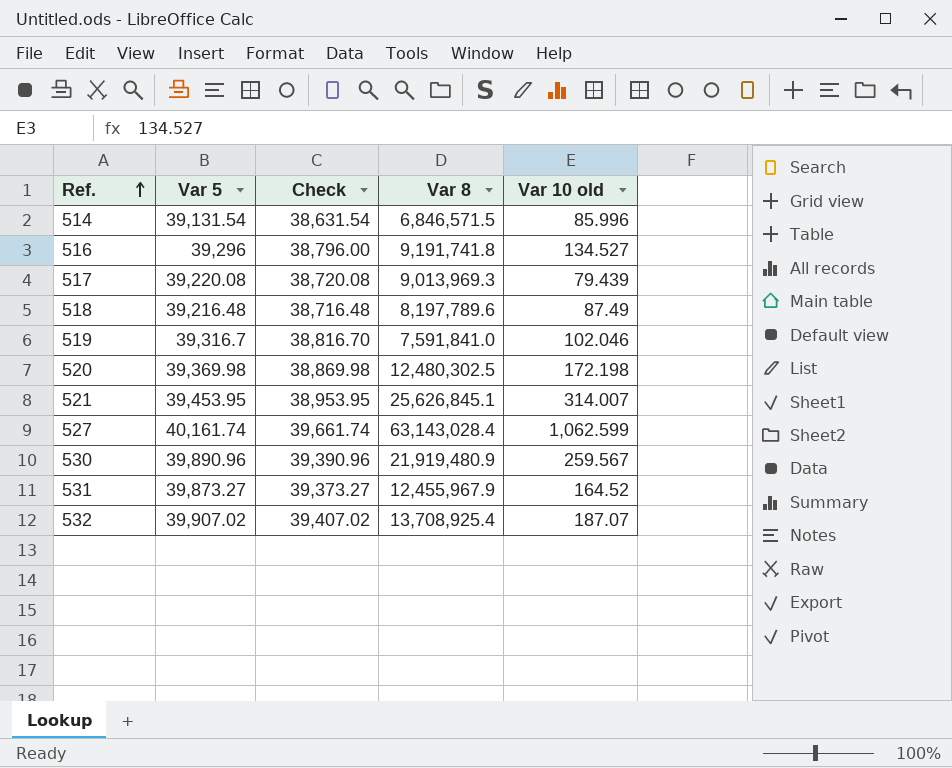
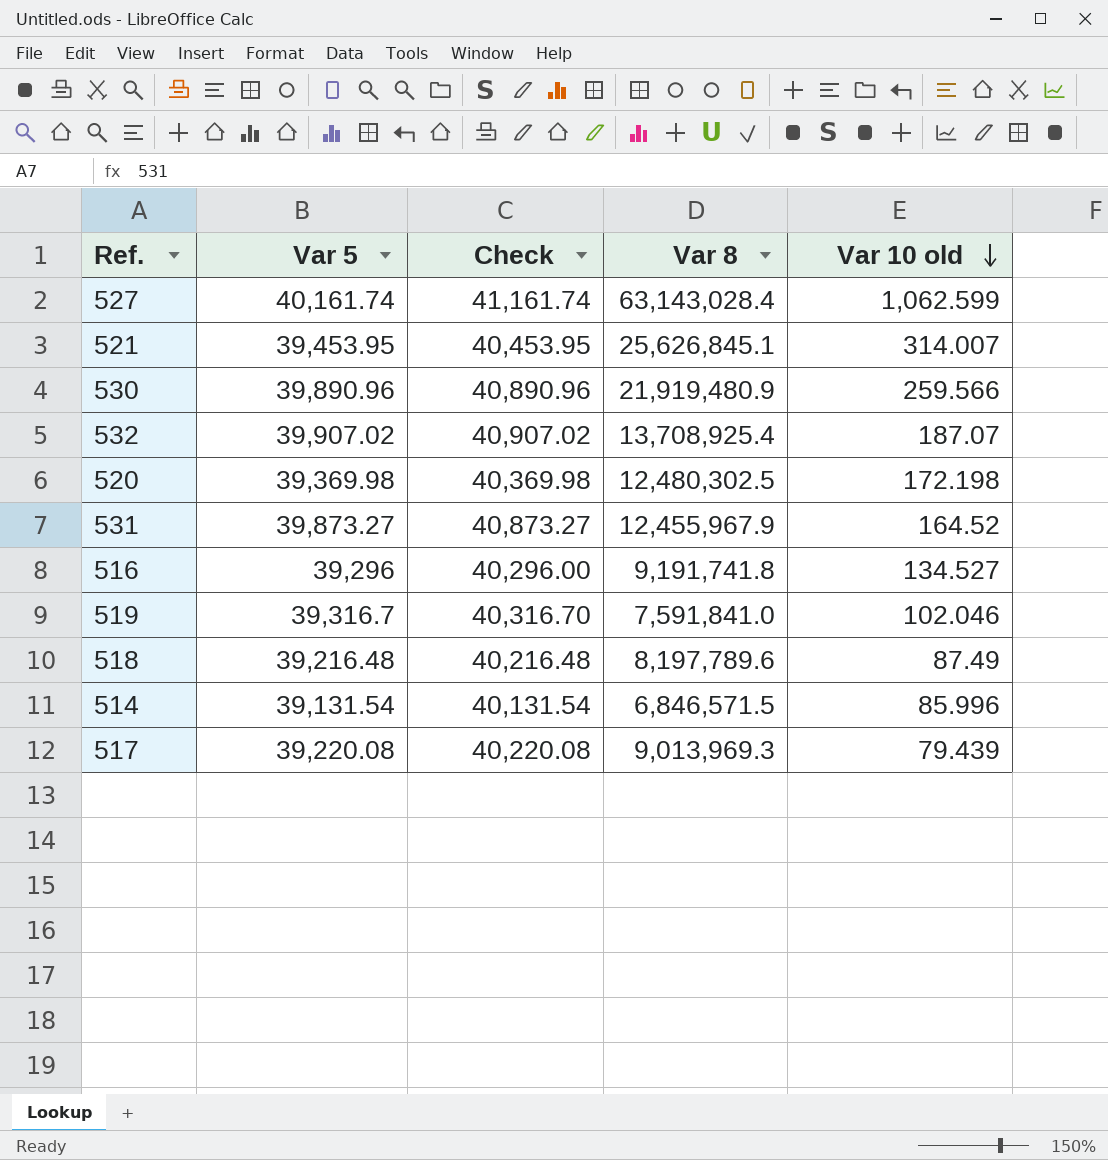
row order: Ref. ascending -> Var 10 old descending
column Check | formula: [Var 5] - 500 -> [Var 5] + 1000
530 | Var 10 old: 259.567 -> 259.566

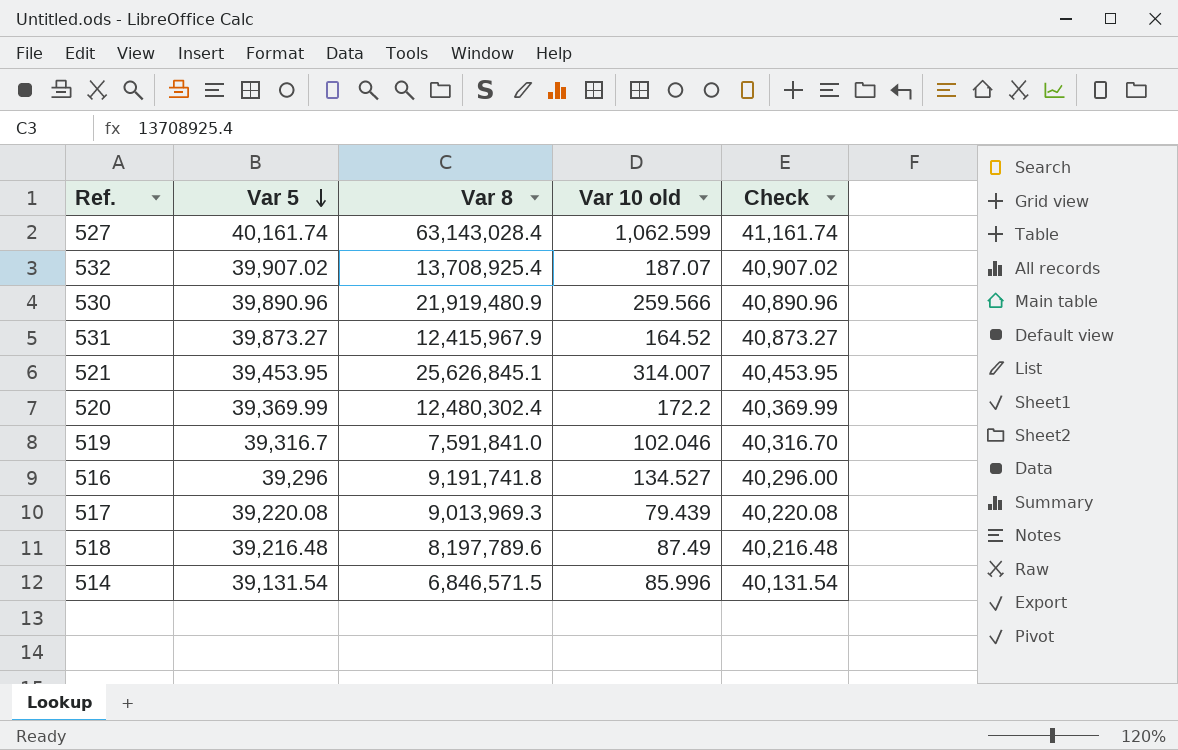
row order: Var 10 old descending -> Var 5 descending
column Check | position: 3 -> 5
531 | Var 8: 12,455,967.9 -> 12,415,967.9
520 | Var 5: 39,369.98 -> 39,369.99
520 | Var 8: 12,480,302.5 -> 12,480,302.4
520 | Var 10 old: 172.198 -> 172.2
520 | Check: 40,369.98 -> 40,369.99

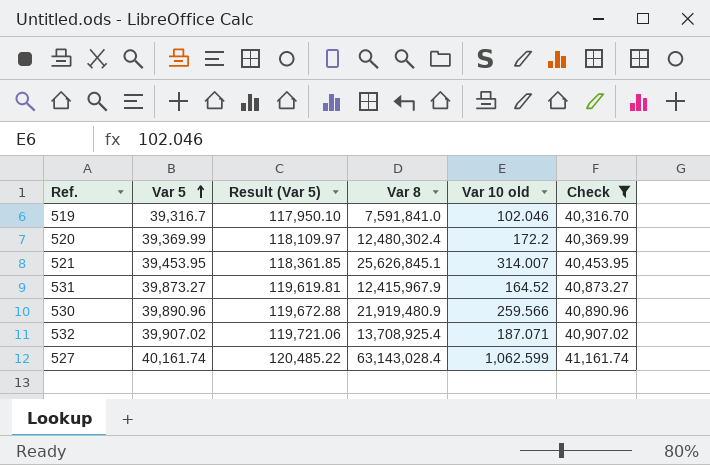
filter: none -> Check >= 40,316.70
row order: Var 5 descending -> Var 5 ascending
column Result (Var 5) | formula: none -> [Var 5] * 3
532 | Var 10 old: 187.07 -> 187.071

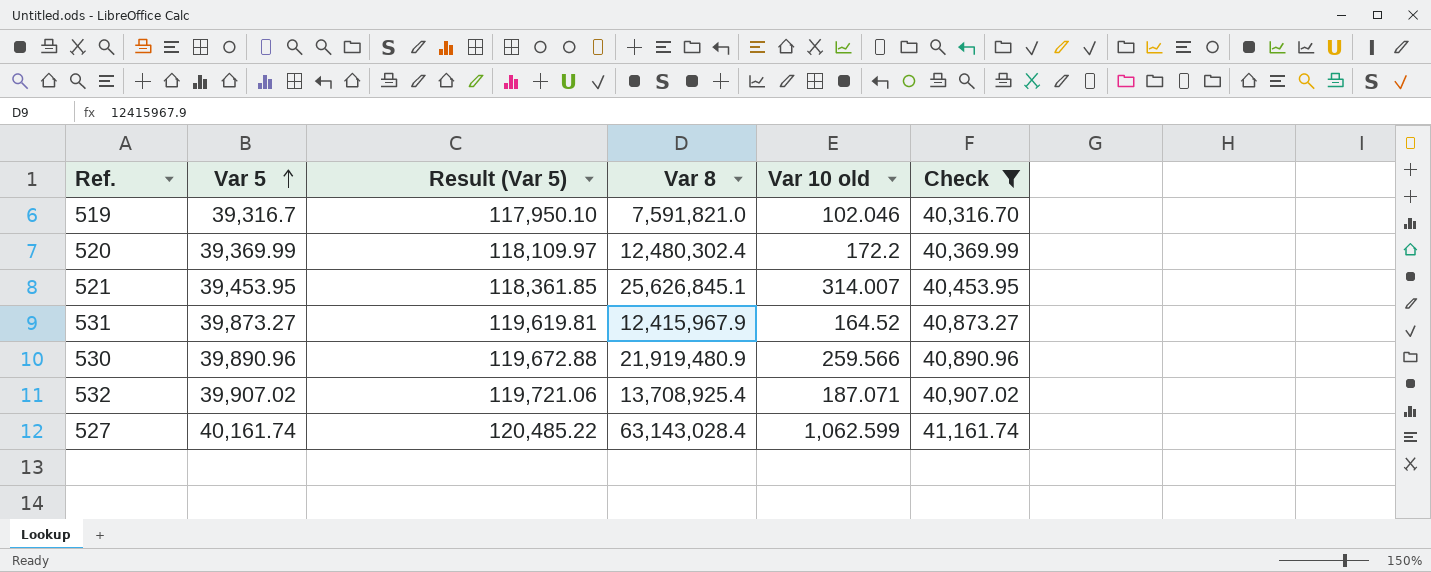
519 | Var 8: 7,591,841.0 -> 7,591,821.0

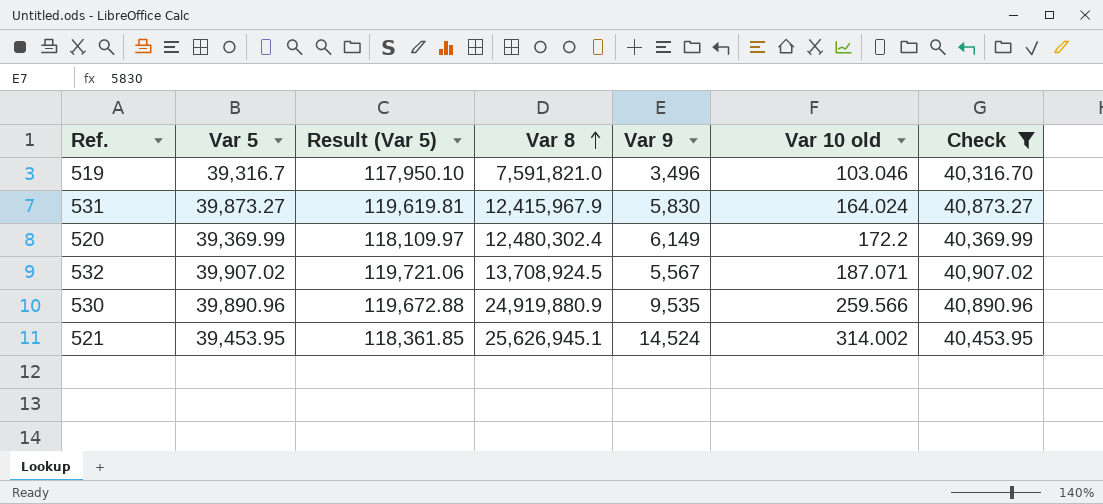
row order: Var 5 ascending -> Var 8 ascending
column Var 9 | position: none -> 5
row 527: 40,161.74 | 120,485.22 | 63,143,028.4 | 1,062.599 | 41,161.74 -> none
519 | Var 10 old: 102.046 -> 103.046
531 | Var 10 old: 164.52 -> 164.024
532 | Var 8: 13,708,925.4 -> 13,708,924.5
530 | Var 8: 21,919,480.9 -> 24,919,880.9
521 | Var 8: 25,626,845.1 -> 25,626,945.1
521 | Var 10 old: 314.007 -> 314.002

